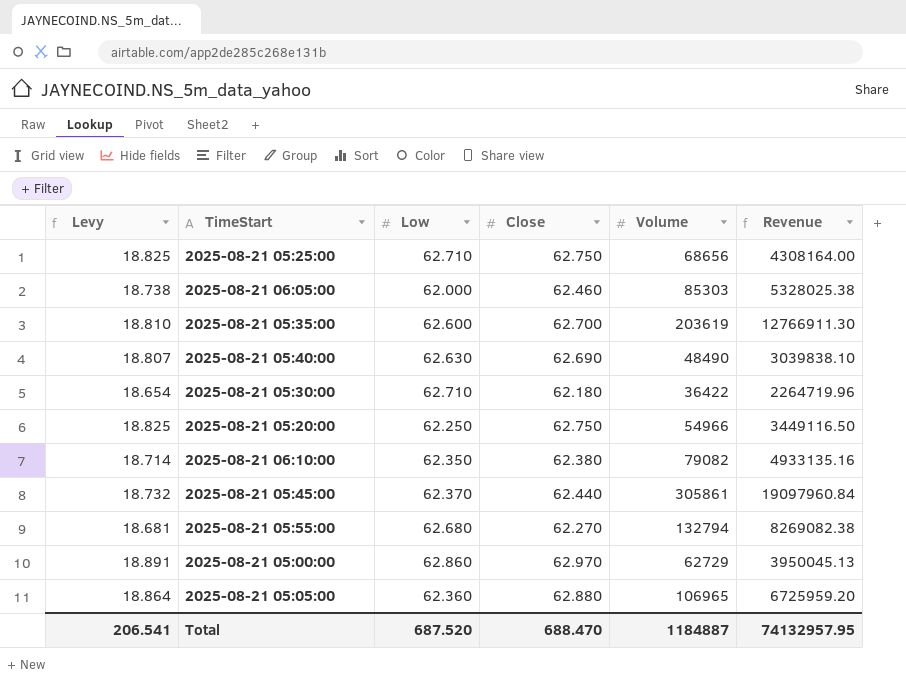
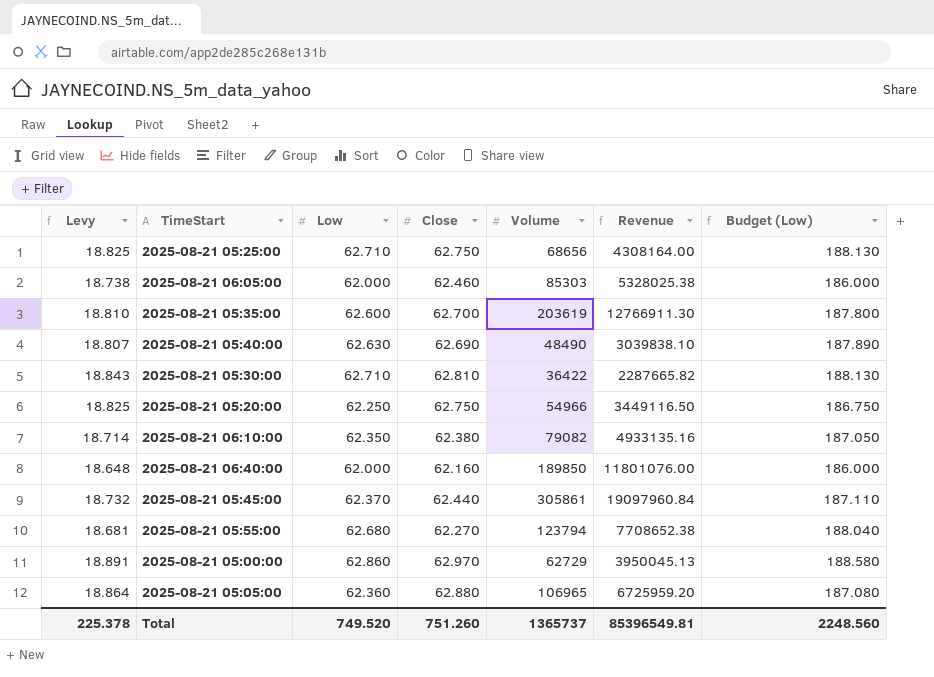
column Budget (Low) | formula: none -> [Low] * 3
2025-08-21 05:30:00 | Levy: 18.654 -> 18.843
2025-08-21 05:30:00 | Close: 62.180 -> 62.810
2025-08-21 05:30:00 | Revenue: 2264719.96 -> 2287665.82
row 2025-08-21 06:40:00: none -> 18.648 | 62.000 | 62.160 | 189850 | 11801076.00 | 186.000
2025-08-21 05:55:00 | Volume: 132794 -> 123794
2025-08-21 05:55:00 | Revenue: 8269082.38 -> 7708652.38
Total | Levy: 206.541 -> 225.378
Total | Low: 687.520 -> 749.520
Total | Close: 688.470 -> 751.260
Total | Volume: 1184887 -> 1365737
Total | Revenue: 74132957.95 -> 85396549.81

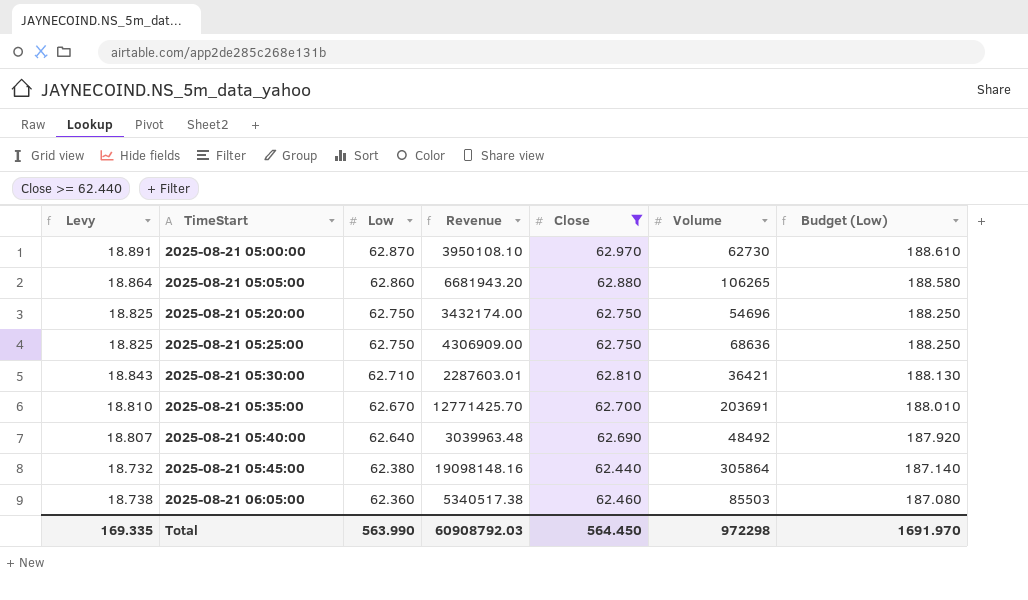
filter: none -> Close >= 62.440
row order: none -> TimeStart ascending
column Revenue | position: 6 -> 4
2025-08-21 05:00:00 | Low: 62.860 -> 62.870
2025-08-21 05:00:00 | Revenue: 3950045.13 -> 3950108.10
2025-08-21 05:00:00 | Volume: 62729 -> 62730
2025-08-21 05:00:00 | Budget (Low): 188.580 -> 188.610
2025-08-21 05:05:00 | Low: 62.360 -> 62.860
2025-08-21 05:05:00 | Revenue: 6725959.20 -> 6681943.20
2025-08-21 05:05:00 | Volume: 106965 -> 106265
2025-08-21 05:05:00 | Budget (Low): 187.080 -> 188.580
2025-08-21 05:20:00 | Low: 62.250 -> 62.750
2025-08-21 05:20:00 | Revenue: 3449116.50 -> 3432174.00
2025-08-21 05:20:00 | Volume: 54966 -> 54696
2025-08-21 05:20:00 | Budget (Low): 186.750 -> 188.250
2025-08-21 05:25:00 | Low: 62.710 -> 62.750
2025-08-21 05:25:00 | Revenue: 4308164.00 -> 4306909.00
2025-08-21 05:25:00 | Volume: 68656 -> 68636
2025-08-21 05:25:00 | Budget (Low): 188.130 -> 188.250
2025-08-21 05:30:00 | Revenue: 2287665.82 -> 2287603.01
2025-08-21 05:30:00 | Volume: 36422 -> 36421
2025-08-21 05:35:00 | Low: 62.600 -> 62.670
2025-08-21 05:35:00 | Revenue: 12766911.30 -> 12771425.70
2025-08-21 05:35:00 | Volume: 203619 -> 203691
2025-08-21 05:35:00 | Budget (Low): 187.800 -> 188.010
2025-08-21 05:40:00 | Low: 62.630 -> 62.640
2025-08-21 05:40:00 | Revenue: 3039838.10 -> 3039963.48
2025-08-21 05:40:00 | Volume: 48490 -> 48492
2025-08-21 05:40:00 | Budget (Low): 187.890 -> 187.920
2025-08-21 05:45:00 | Low: 62.370 -> 62.380
2025-08-21 05:45:00 | Revenue: 19097960.84 -> 19098148.16
2025-08-21 05:45:00 | Volume: 305861 -> 305864
2025-08-21 05:45:00 | Budget (Low): 187.110 -> 187.140
2025-08-21 06:05:00 | Low: 62.000 -> 62.360
2025-08-21 06:05:00 | Revenue: 5328025.38 -> 5340517.38
2025-08-21 06:05:00 | Volume: 85303 -> 85503
2025-08-21 06:05:00 | Budget (Low): 186.000 -> 187.080
Total | Levy: 225.378 -> 169.335
Total | Low: 749.520 -> 563.990
Total | Revenue: 85396549.81 -> 60908792.03
Total | Close: 751.260 -> 564.450
Total | Volume: 1365737 -> 972298
Total | Budget (Low): 2248.560 -> 1691.970

